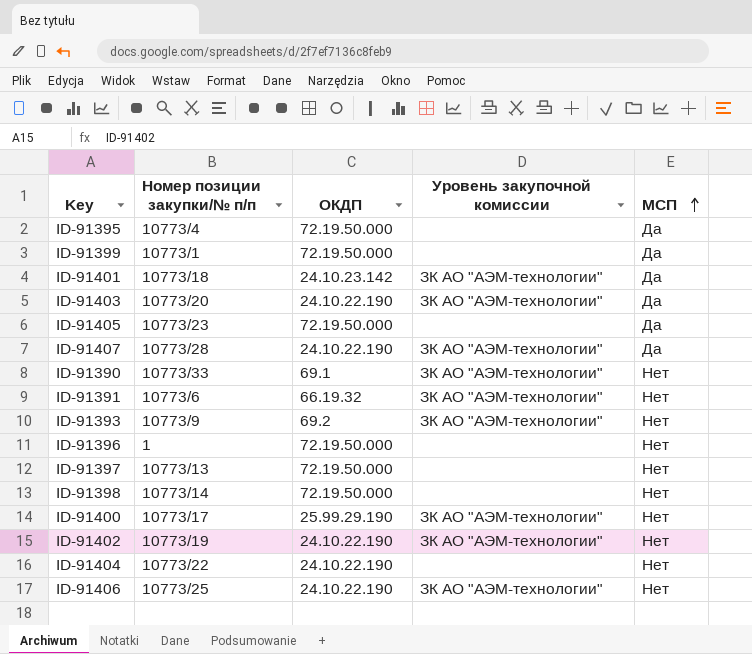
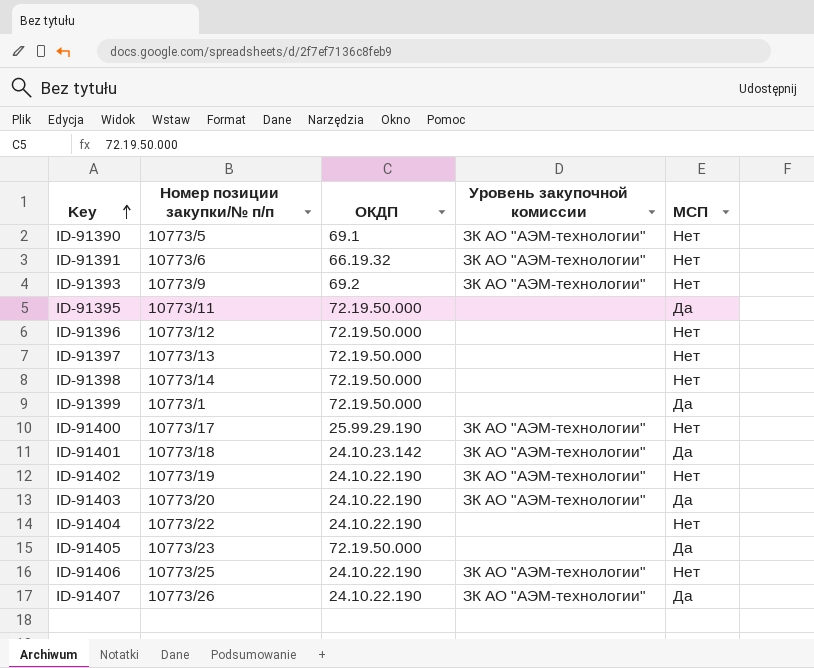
row order: МСП ascending -> Key ascending
ID-91390 | Номер позиции закупки/№ п/п: 10773/33 -> 10773/5
ID-91395 | Номер позиции закупки/№ п/п: 10773/4 -> 10773/11
ID-91396 | Номер позиции закупки/№ п/п: 1 -> 10773/12
ID-91407 | Номер позиции закупки/№ п/п: 10773/28 -> 10773/26

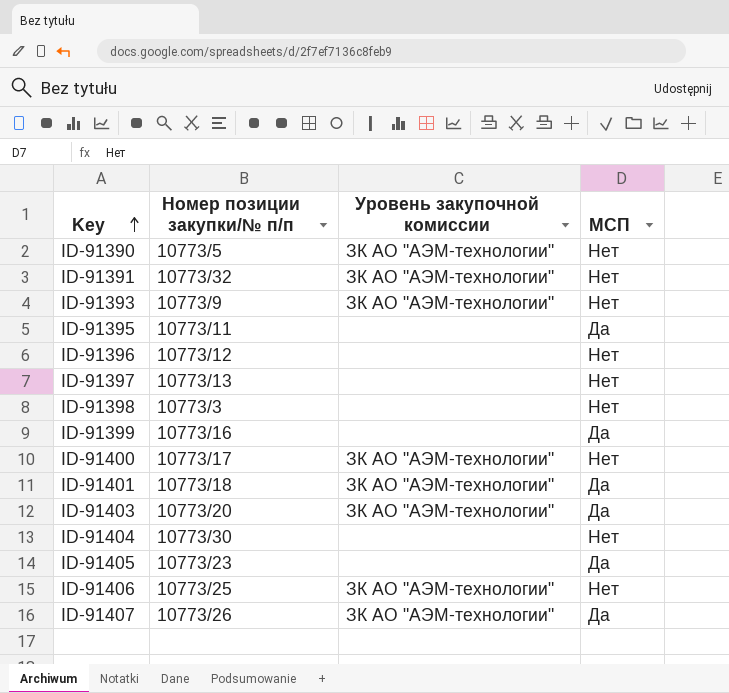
column ОКДП | position: 3 -> none
row ID-91402: 10773/19 | 24.10.22.190 | ЗК АО "АЭМ-технологии" | Нет -> none
ID-91391 | Номер позиции закупки/№ п/п: 10773/6 -> 10773/32
ID-91398 | Номер позиции закупки/№ п/п: 10773/14 -> 10773/3
ID-91399 | Номер позиции закупки/№ п/п: 10773/1 -> 10773/16
ID-91404 | Номер позиции закупки/№ п/п: 10773/22 -> 10773/30

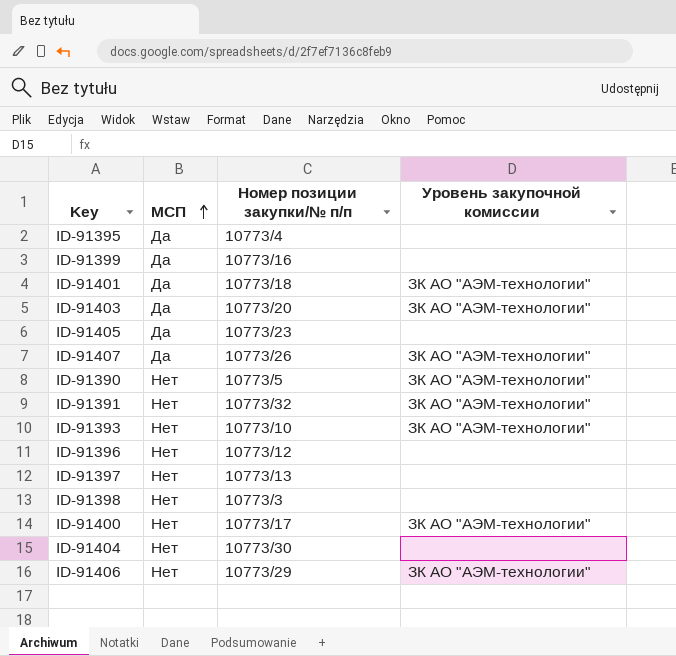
row order: Key ascending -> МСП ascending
column МСП | position: 4 -> 2
ID-91395 | Номер позиции закупки/№ п/п: 10773/11 -> 10773/4
ID-91393 | Номер позиции закупки/№ п/п: 10773/9 -> 10773/10
ID-91406 | Номер позиции закупки/№ п/п: 10773/25 -> 10773/29

